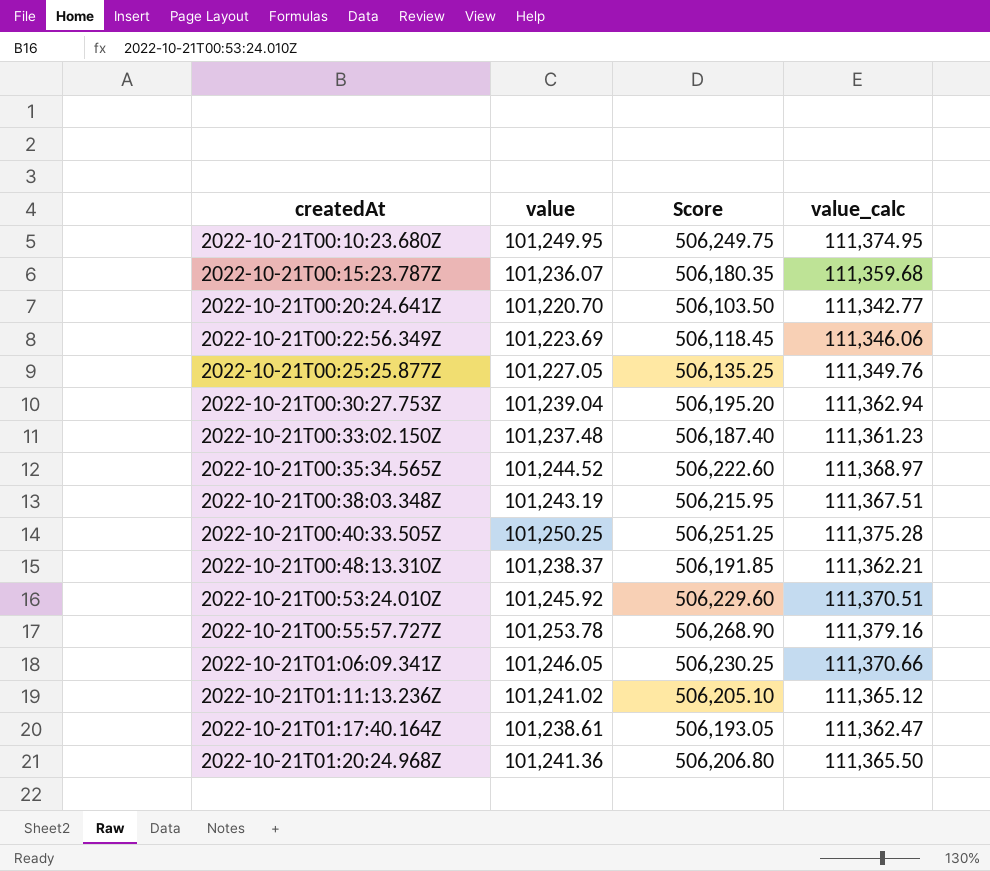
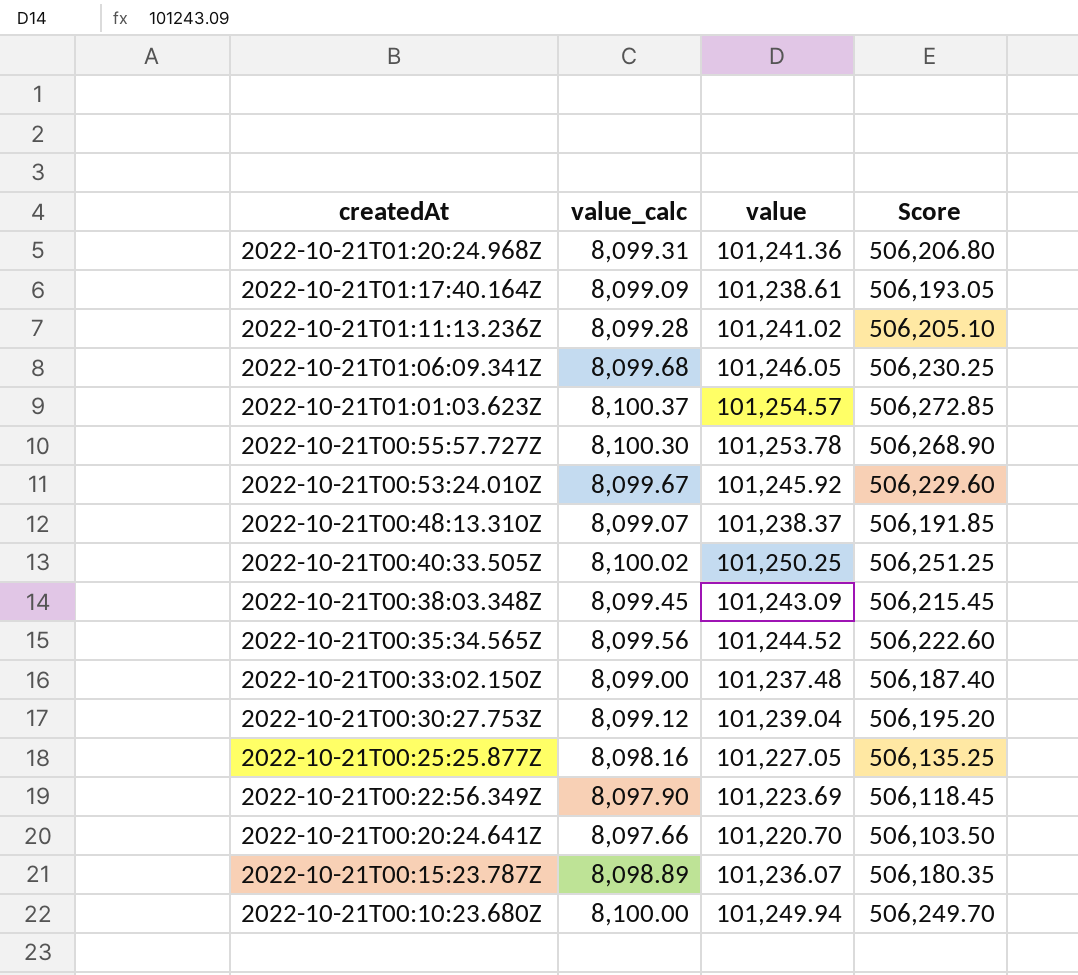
row order: createdAt ascending -> createdAt descending
column value_calc | formula: [value] * 1.1 -> [value] * 0.08
column value_calc | position: 4 -> 2
row 2022-10-21T01:01:03.623Z: none -> 8,100.37 | 101,254.57 | 506,272.85
2022-10-21T00:38:03.348Z | value: 101,243.19 -> 101,243.09
2022-10-21T00:38:03.348Z | Score: 506,215.95 -> 506,215.45
2022-10-21T00:10:23.680Z | value: 101,249.95 -> 101,249.94
2022-10-21T00:10:23.680Z | Score: 506,249.75 -> 506,249.70

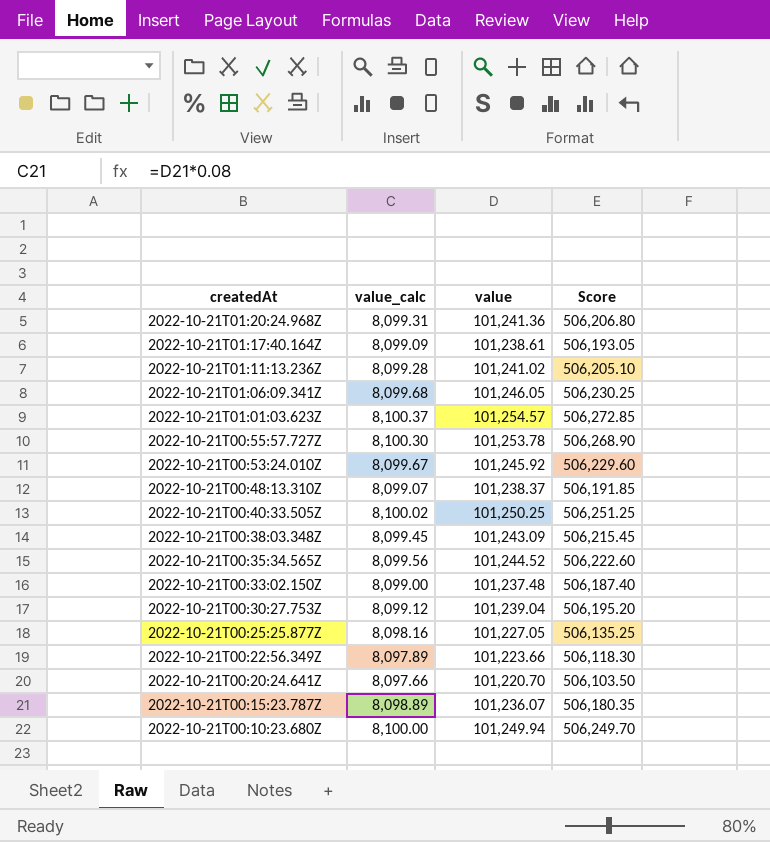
2022-10-21T00:22:56.349Z | value_calc: 8,097.90 -> 8,097.89
2022-10-21T00:22:56.349Z | value: 101,223.69 -> 101,223.66
2022-10-21T00:22:56.349Z | Score: 506,118.45 -> 506,118.30

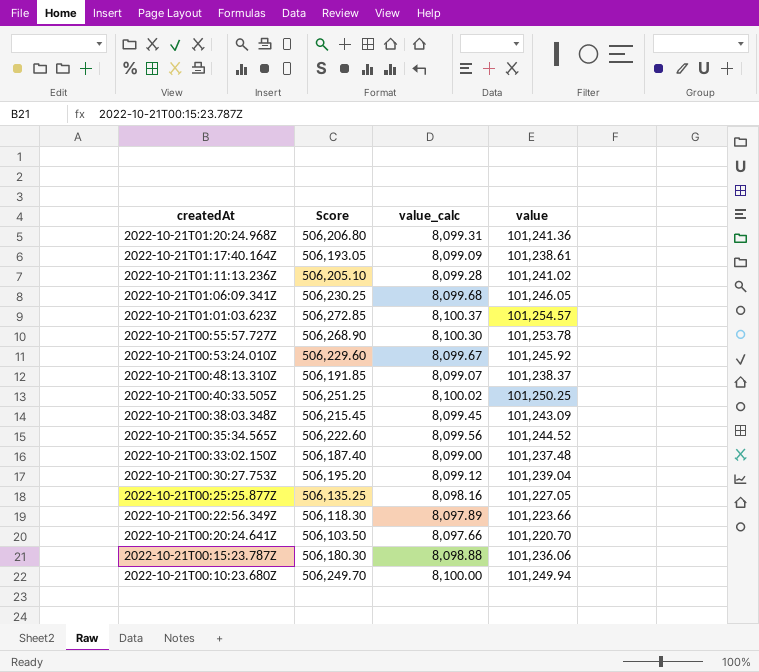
column Score | position: 4 -> 2
2022-10-21T00:15:23.787Z | Score: 506,180.35 -> 506,180.30
2022-10-21T00:15:23.787Z | value_calc: 8,098.89 -> 8,098.88
2022-10-21T00:15:23.787Z | value: 101,236.07 -> 101,236.06

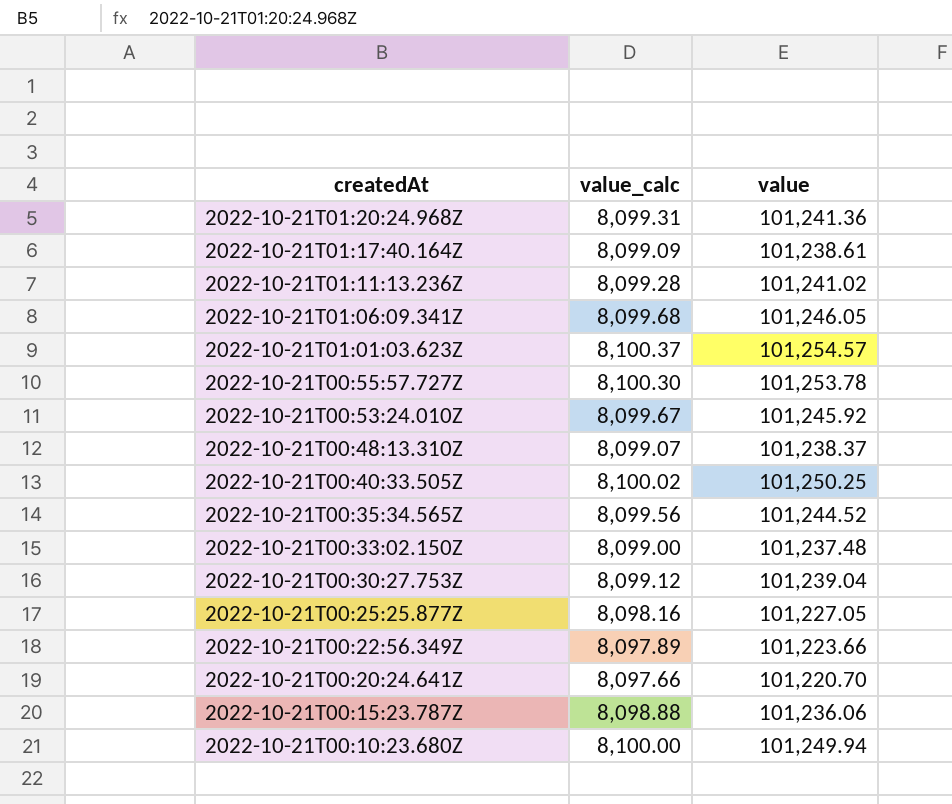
column Score | formula: [value] * 5 -> none
row 2022-10-21T00:38:03.348Z: 506,215.45 | 8,099.45 | 101,243.09 -> none

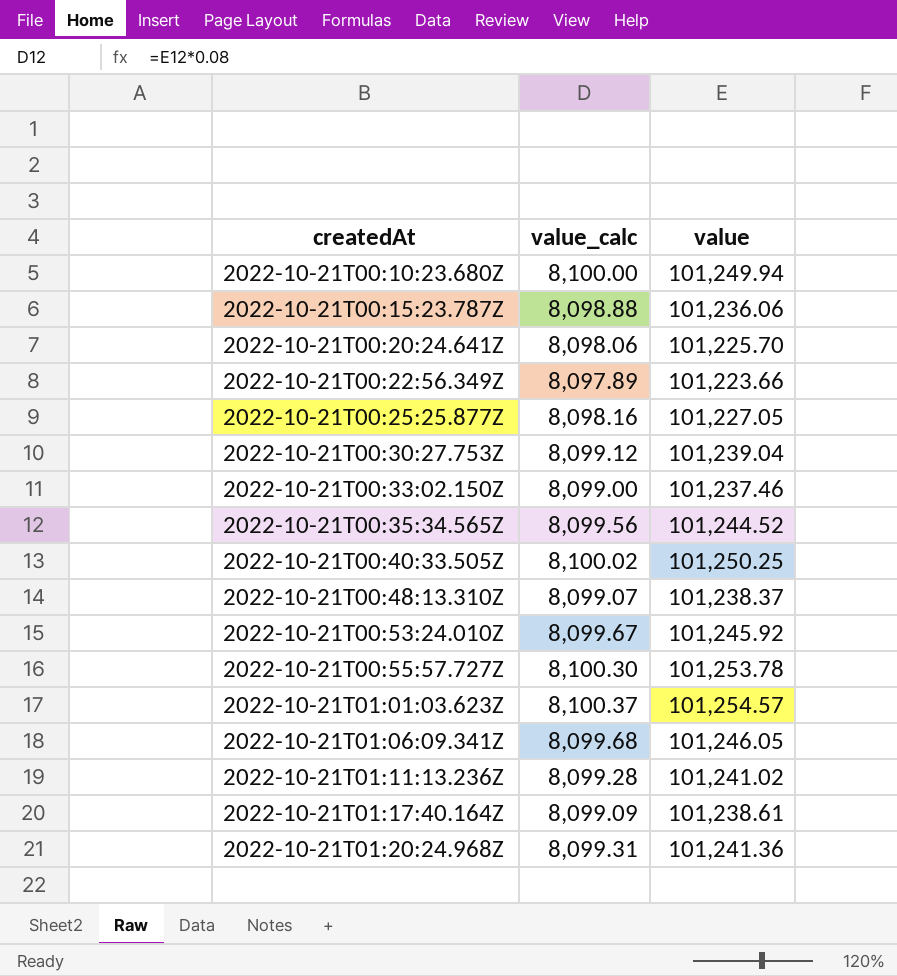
row order: createdAt descending -> createdAt ascending
2022-10-21T00:20:24.641Z | value_calc: 8,097.66 -> 8,098.06
2022-10-21T00:20:24.641Z | value: 101,220.70 -> 101,225.70
2022-10-21T00:33:02.150Z | value: 101,237.48 -> 101,237.46

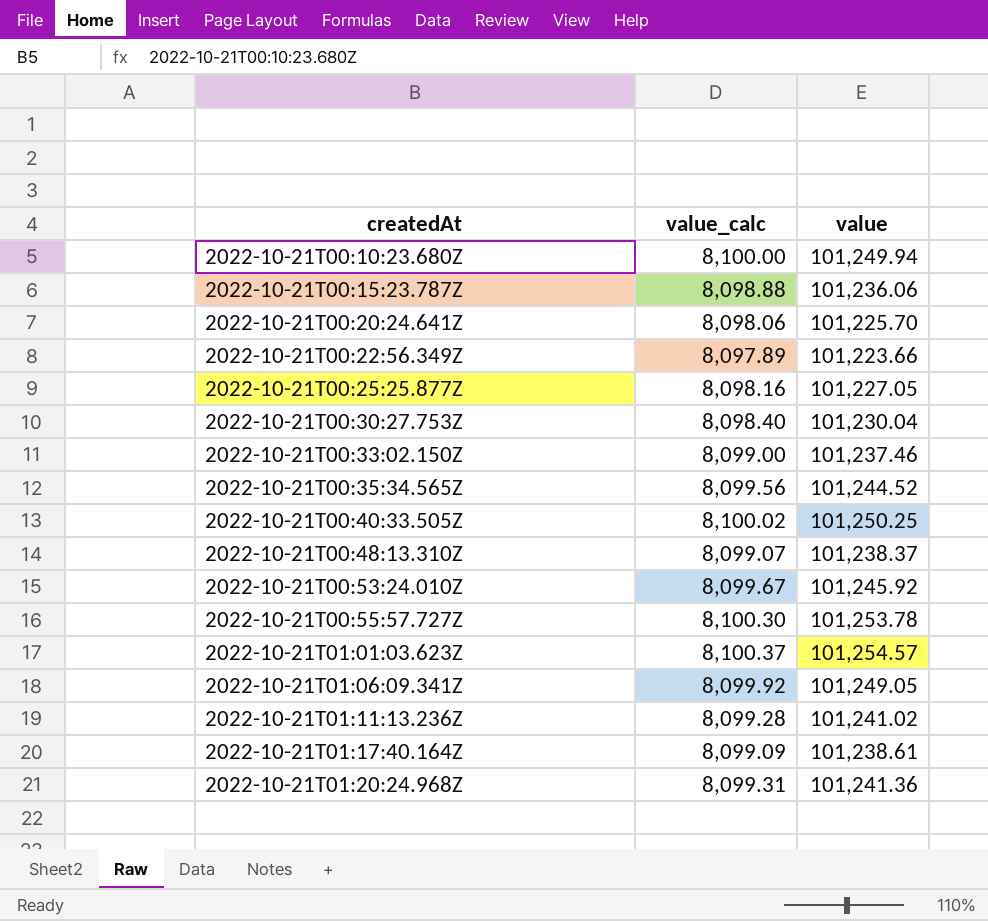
2022-10-21T00:30:27.753Z | value_calc: 8,099.12 -> 8,098.40
2022-10-21T00:30:27.753Z | value: 101,239.04 -> 101,230.04
2022-10-21T01:06:09.341Z | value_calc: 8,099.68 -> 8,099.92
2022-10-21T01:06:09.341Z | value: 101,246.05 -> 101,249.05

